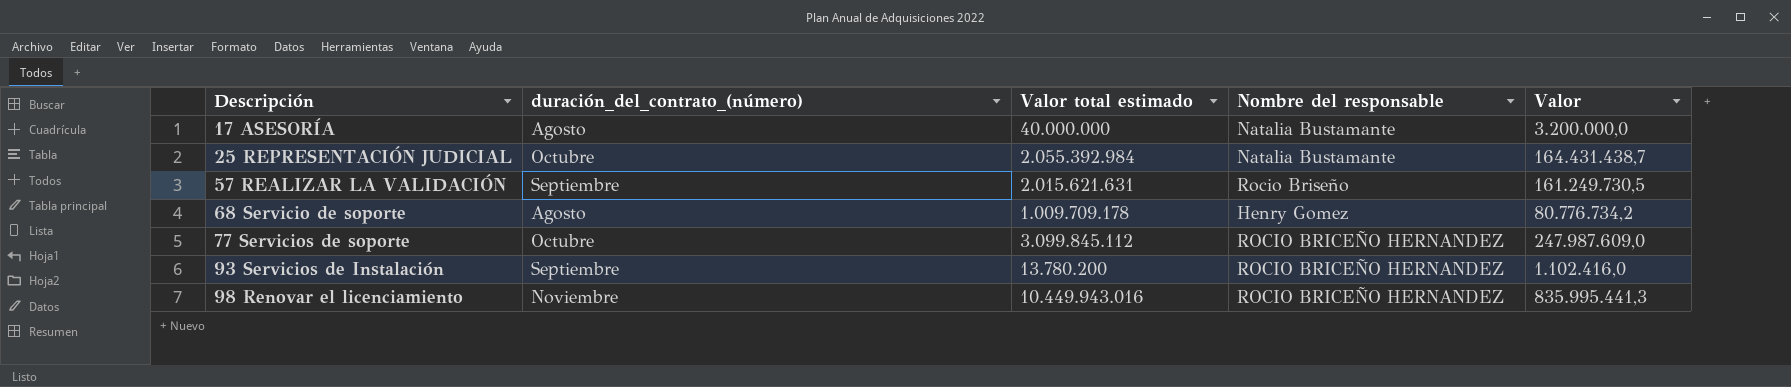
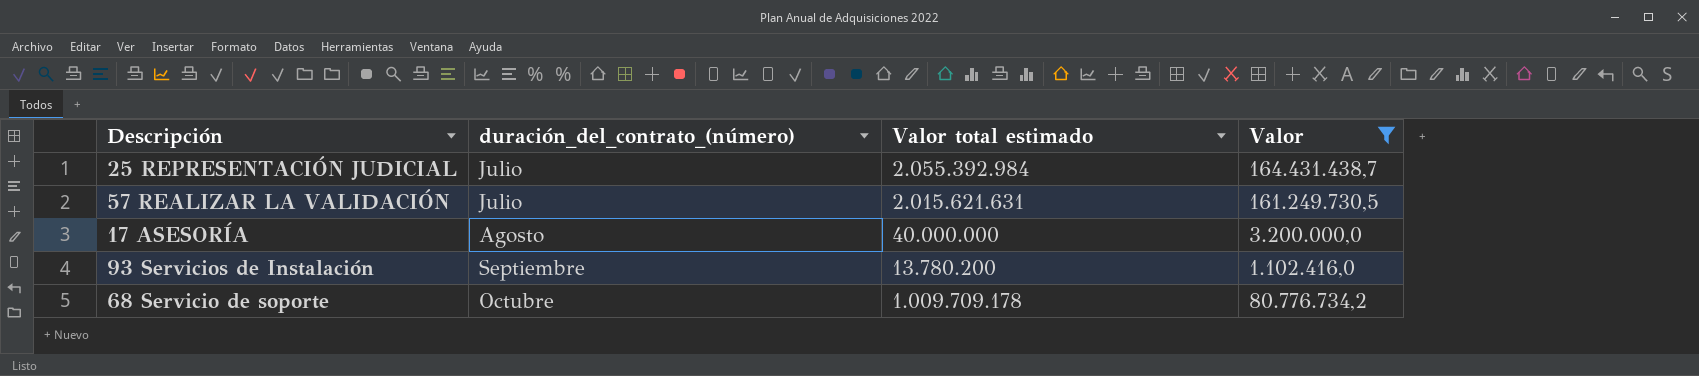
filter: none -> Valor <= 164.431.438,7
row order: Descripción ascending -> duración_del_contrato_(número) ascending
column Nombre del responsable | position: 4 -> none
25 REPRESENTACIÓN JUDICIAL | duración_del_contrato_(número): Octubre -> Julio
57 REALIZAR LA VALIDACIÓN | duración_del_contrato_(número): Septiembre -> Julio
68 Servicio de soporte | duración_del_contrato_(número): Agosto -> Octubre

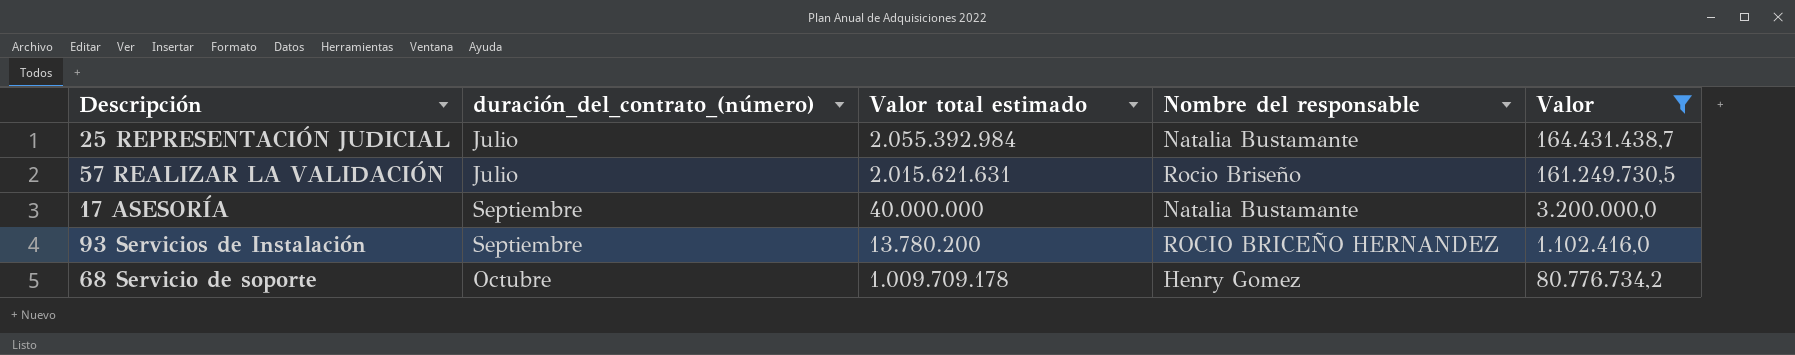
column Nombre del responsable | position: none -> 4
17 ASESORÍA | duración_del_contrato_(número): Agosto -> Septiembre

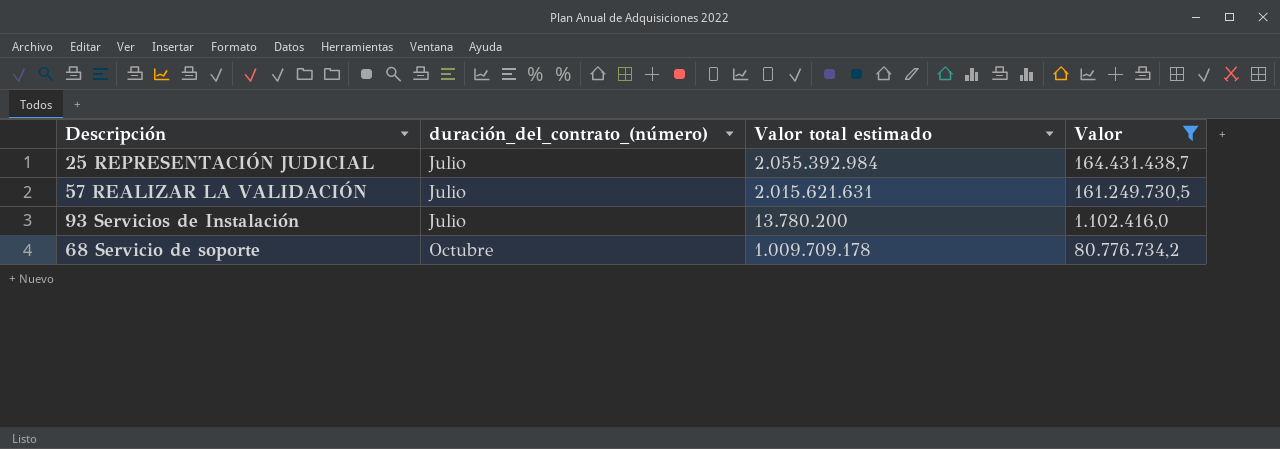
column Nombre del responsable | position: 4 -> none
row 17 ASESORÍA: Septiembre | 40.000.000 | Natalia Bustamante | 3.200.000,0 -> none
93 Servicios de Instalación | duración_del_contrato_(número): Septiembre -> Julio

